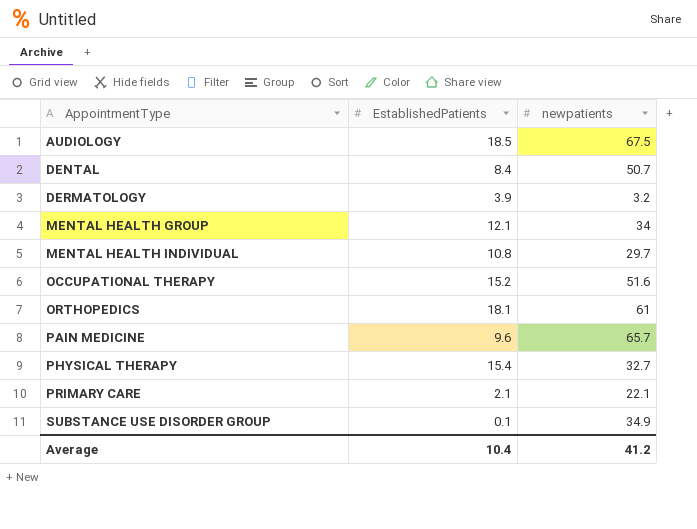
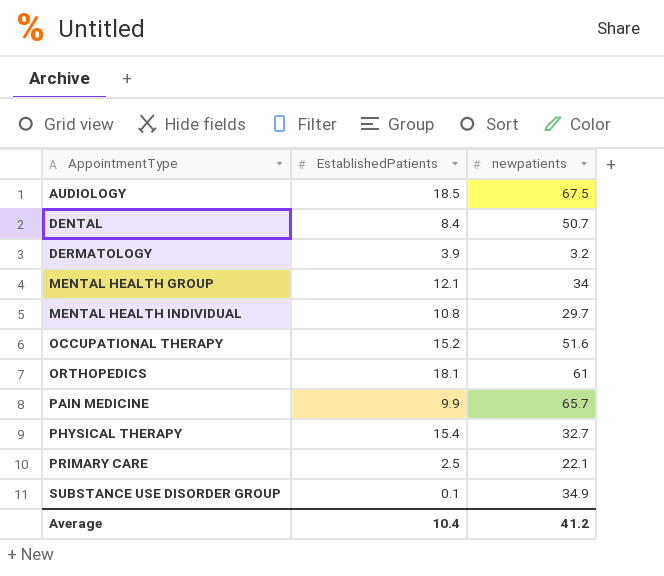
PAIN MEDICINE | EstablishedPatients: 9.6 -> 9.9
PRIMARY CARE | EstablishedPatients: 2.1 -> 2.5

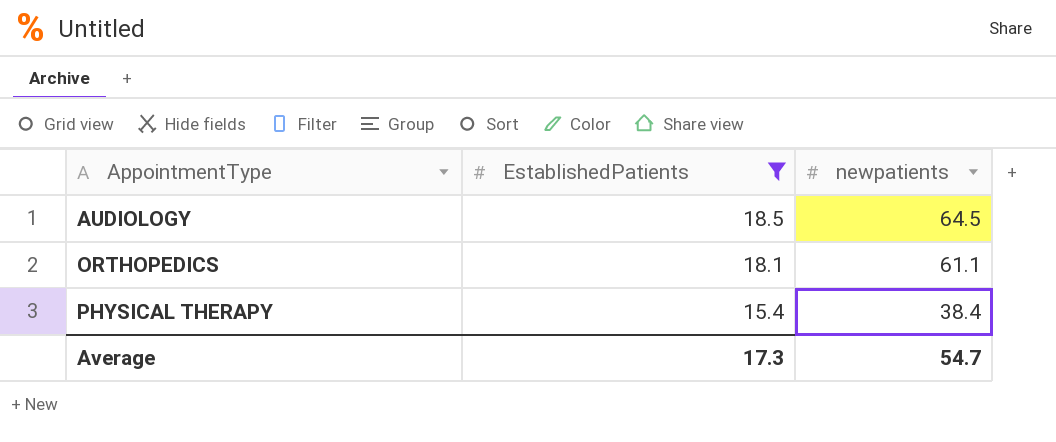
filter: none -> EstablishedPatients >= 15.4
AUDIOLOGY | newpatients: 67.5 -> 64.5
ORTHOPEDICS | newpatients: 61 -> 61.1
PHYSICAL THERAPY | newpatients: 32.7 -> 38.4
Average | EstablishedPatients: 10.4 -> 17.3
Average | newpatients: 41.2 -> 54.7

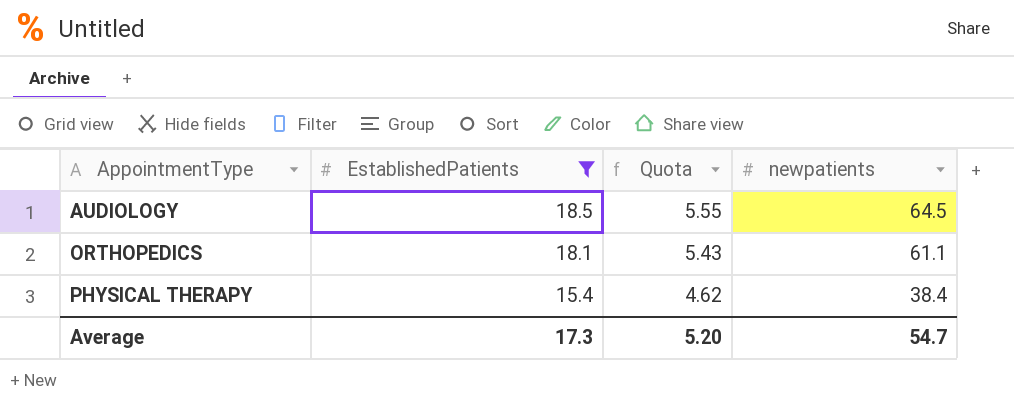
column Quota | formula: none -> [EstablishedPatients] * 0.3

